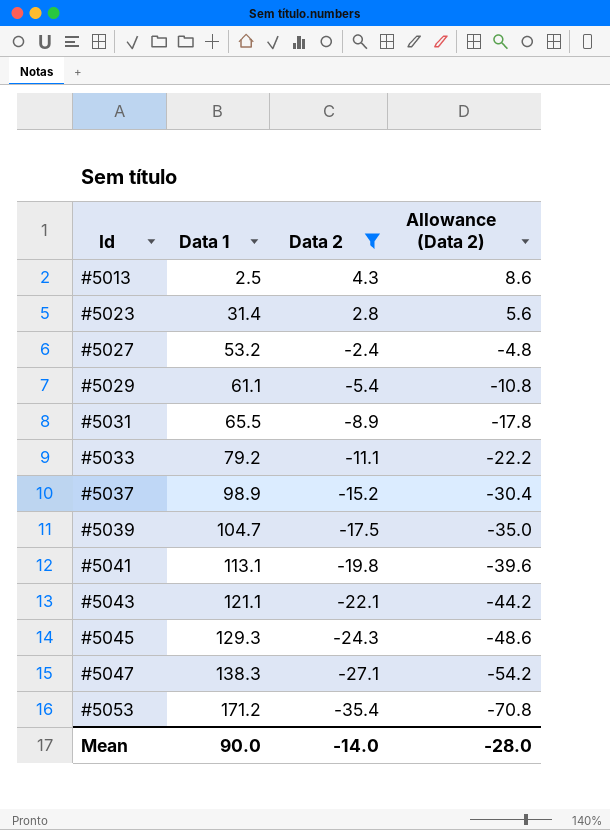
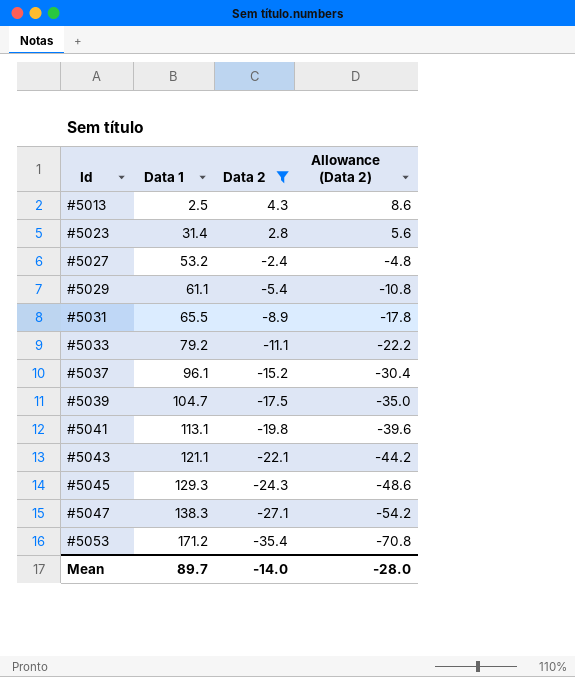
#5037 | Data 1: 98.9 -> 96.1
Mean | Data 1: 90.0 -> 89.7

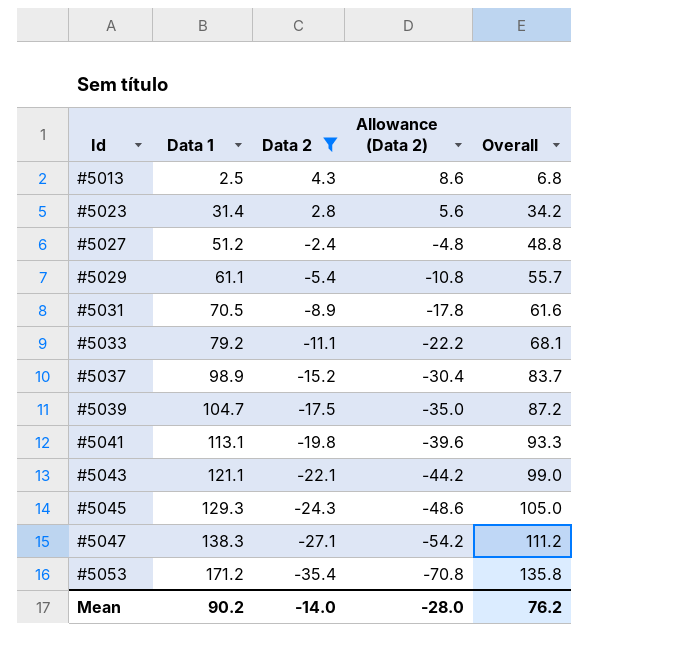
column Overall | formula: none -> [Data 1] + [Data 2]
#5027 | Data 1: 53.2 -> 51.2
#5031 | Data 1: 65.5 -> 70.5
#5037 | Data 1: 96.1 -> 98.9
Mean | Data 1: 89.7 -> 90.2

